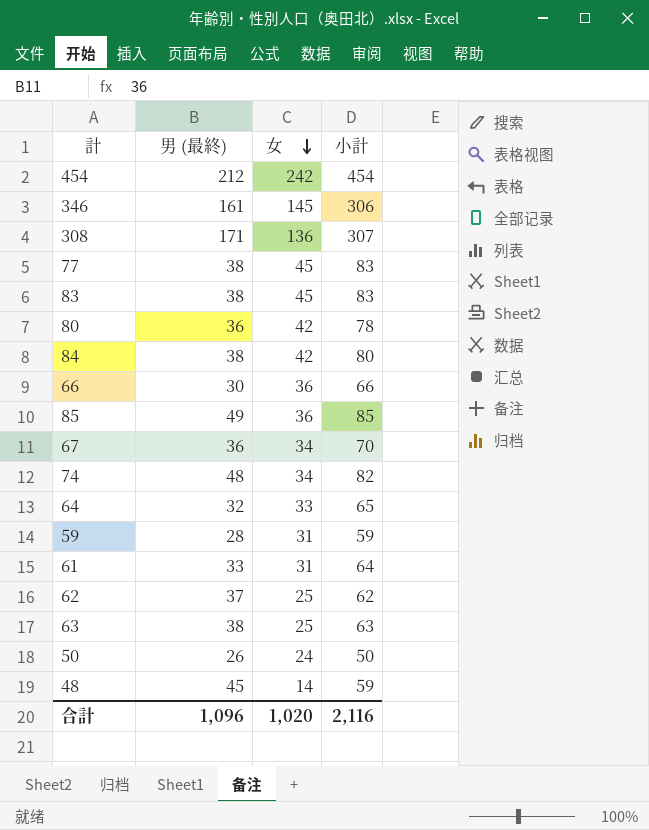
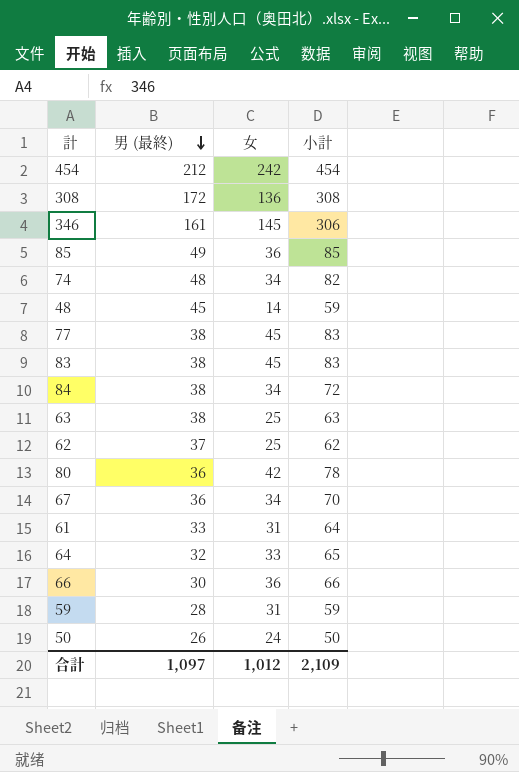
row order: 女 descending -> 男 (最終) descending
308 | 男 (最終): 171 -> 172
308 | 小計: 307 -> 308
84 | 女: 42 -> 34
84 | 小計: 80 -> 72
合計 | 男 (最終): 1,096 -> 1,097
合計 | 女: 1,020 -> 1,012
合計 | 小計: 2,116 -> 2,109

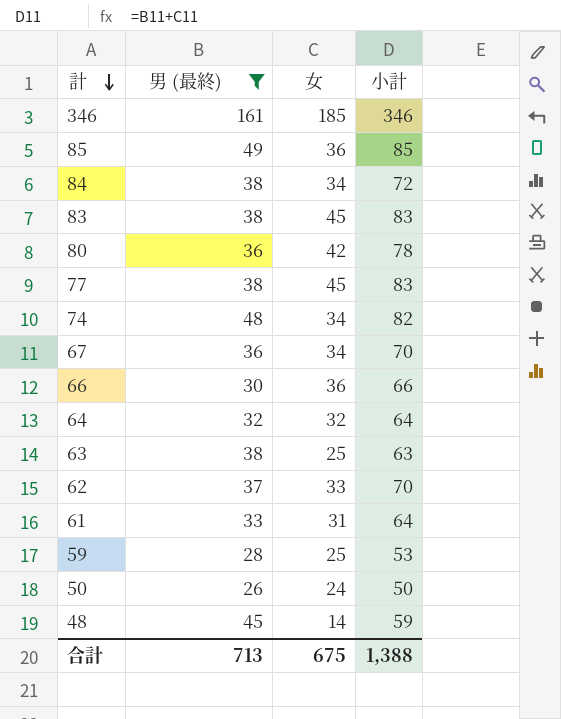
filter: none -> 男 (最終) <= 161
row order: 男 (最終) descending -> 計 descending
346 | 女: 145 -> 185
346 | 小計: 306 -> 346
64 | 女: 33 -> 32
64 | 小計: 65 -> 64
62 | 女: 25 -> 33
62 | 小計: 62 -> 70
59 | 女: 31 -> 25
59 | 小計: 59 -> 53
合計 | 男 (最終): 1,097 -> 713
合計 | 女: 1,012 -> 675
合計 | 小計: 2,109 -> 1,388

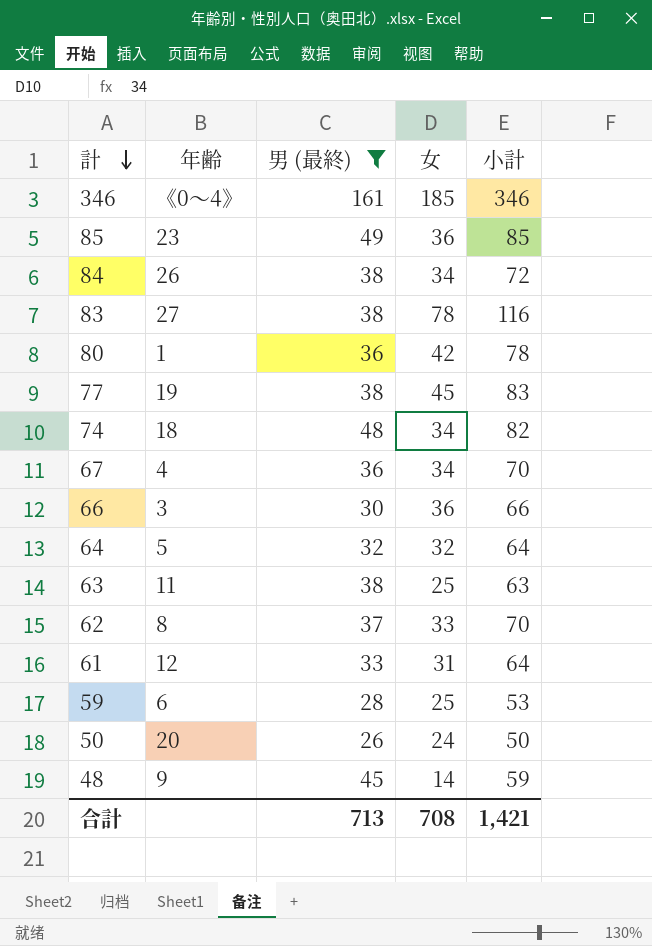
column 年齢 | position: none -> 2
83 | 女: 45 -> 78
83 | 小計: 83 -> 116
合計 | 女: 675 -> 708
合計 | 小計: 1,388 -> 1,421

